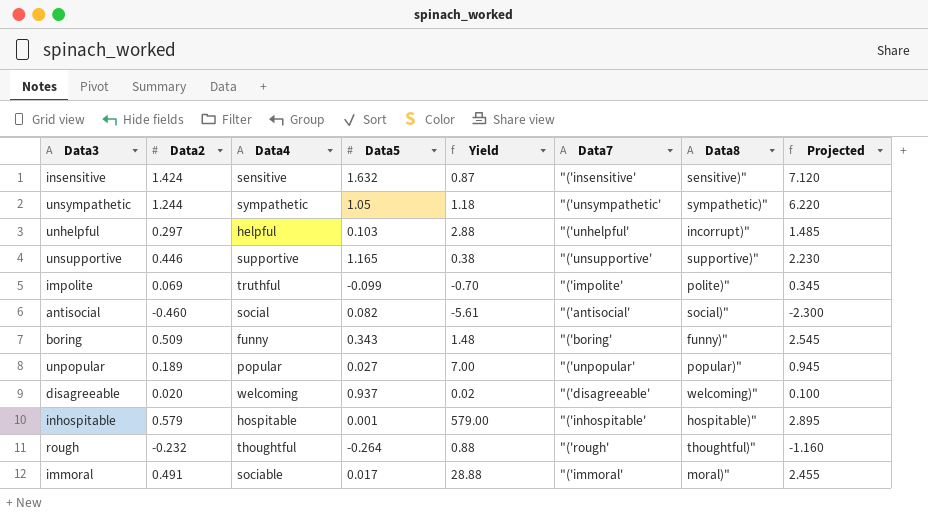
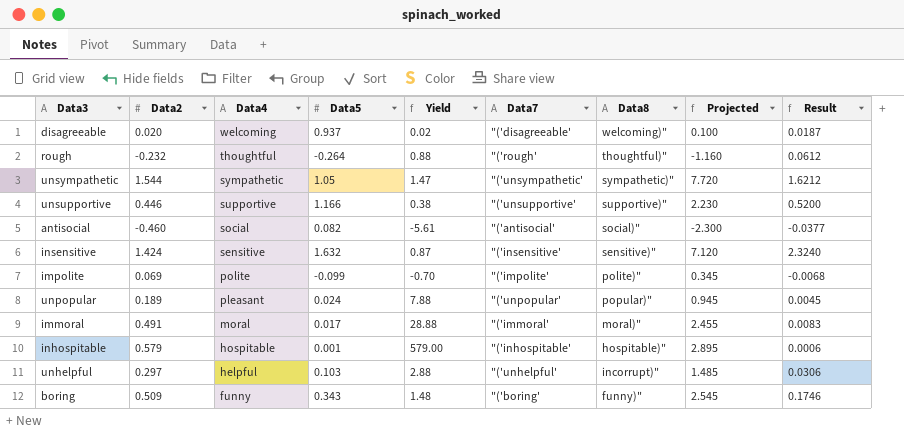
row order: none -> Data4 descending
column Result | formula: none -> [Data2] * [Data5]
unsympathetic | Data2: 1.244 -> 1.544
unsympathetic | Yield: 1.18 -> 1.47
unsympathetic | Projected: 6.220 -> 7.720
unsupportive | Data5: 1.165 -> 1.166
impolite | Data4: truthful -> polite
unpopular | Data4: popular -> pleasant
unpopular | Data5: 0.027 -> 0.024
unpopular | Yield: 7.00 -> 7.88
immoral | Data4: sociable -> moral

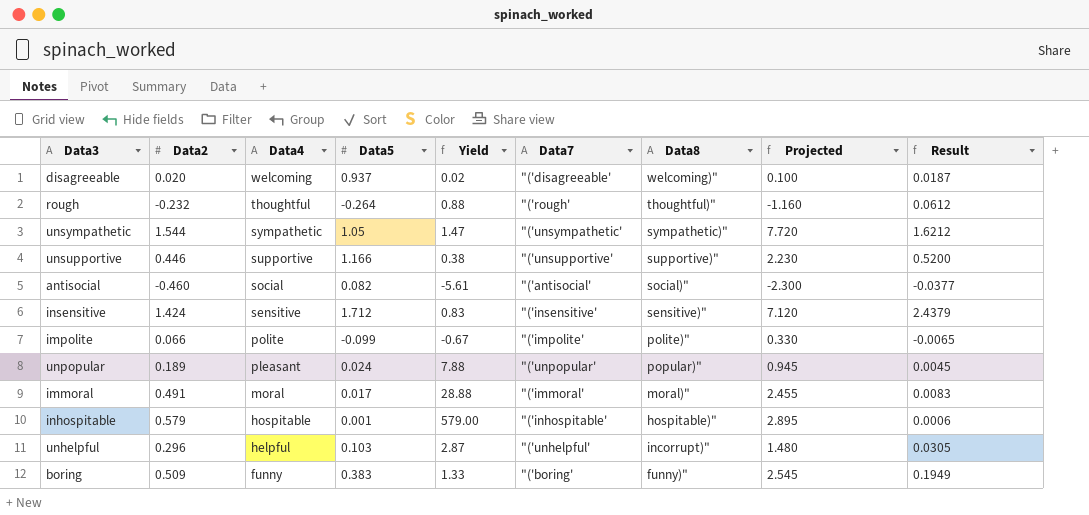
insensitive | Data5: 1.632 -> 1.712
insensitive | Yield: 0.87 -> 0.83
insensitive | Result: 2.3240 -> 2.4379
impolite | Data2: 0.069 -> 0.066
impolite | Yield: -0.70 -> -0.67
impolite | Projected: 0.345 -> 0.330
impolite | Result: -0.0068 -> -0.0065
unhelpful | Data2: 0.297 -> 0.296
unhelpful | Yield: 2.88 -> 2.87
unhelpful | Projected: 1.485 -> 1.480
unhelpful | Result: 0.0306 -> 0.0305
boring | Data5: 0.343 -> 0.383
boring | Yield: 1.48 -> 1.33
boring | Result: 0.1746 -> 0.1949

